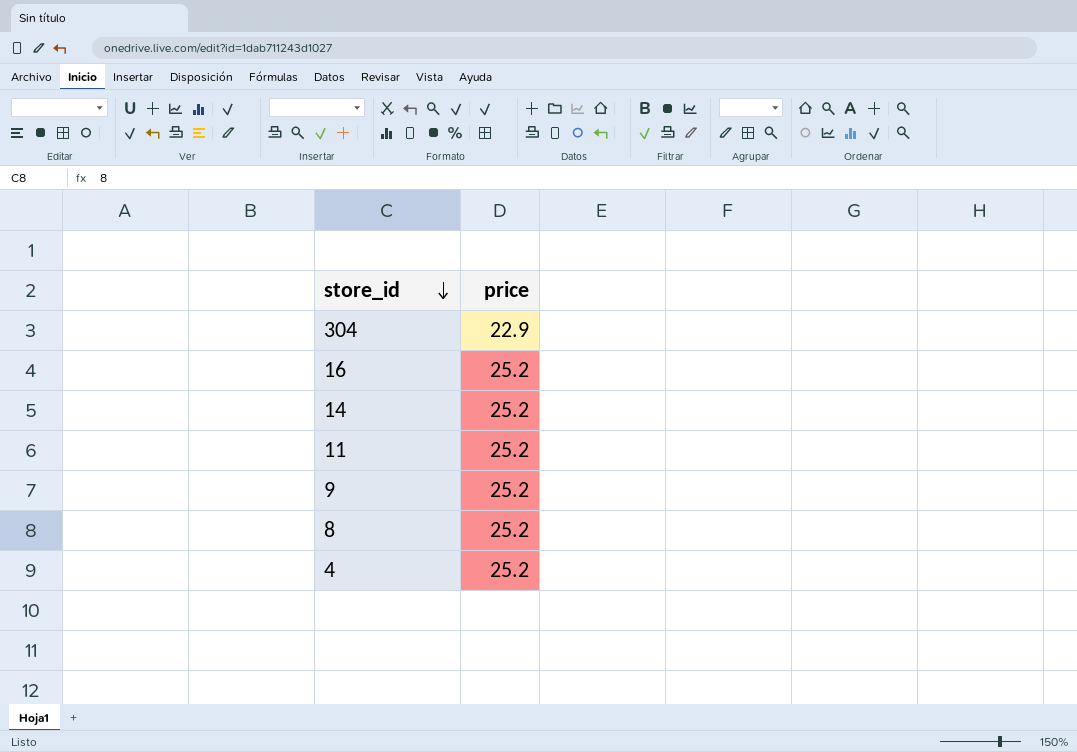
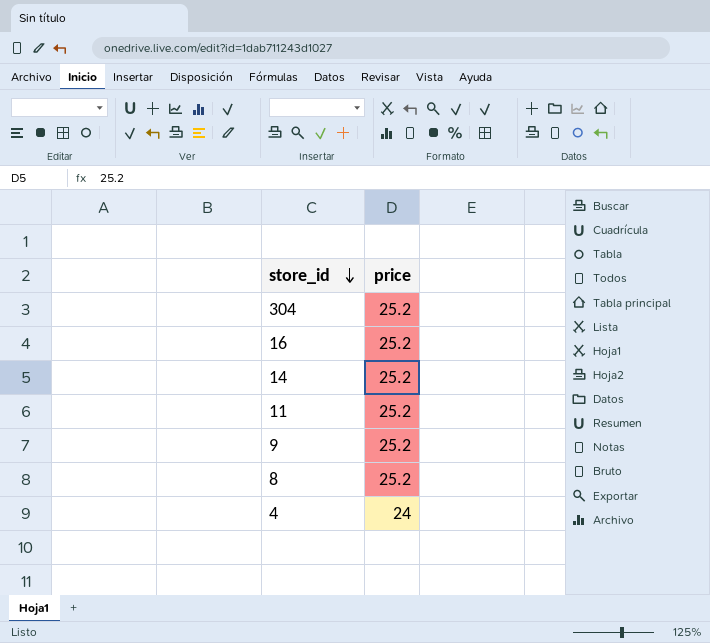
304 | price: 22.9 -> 25.2
4 | price: 25.2 -> 24

